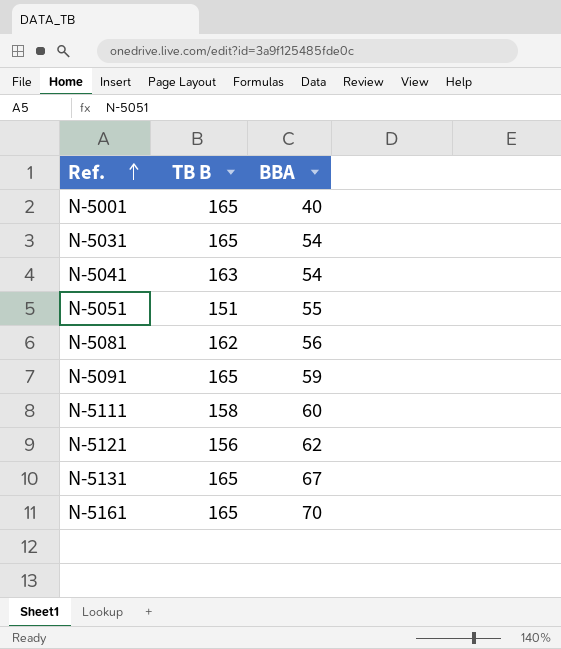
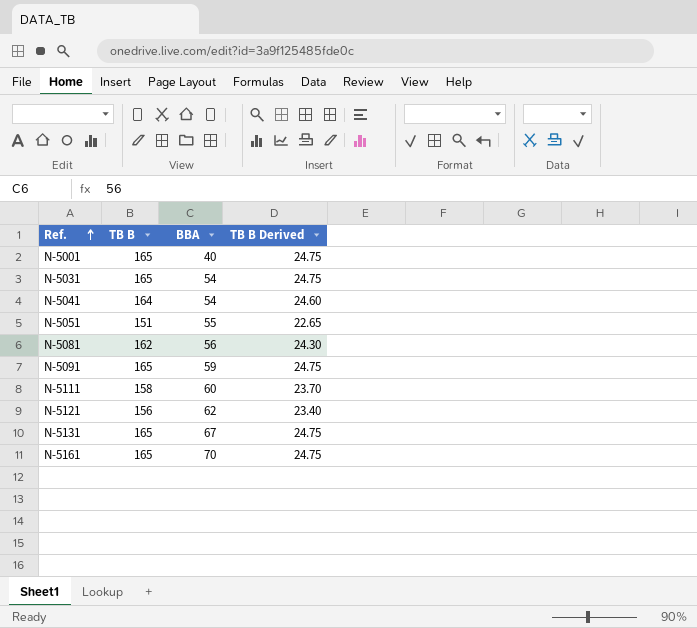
column TB B Derived | formula: none -> [TB B] * 0.15
N-5041 | TB B: 163 -> 164

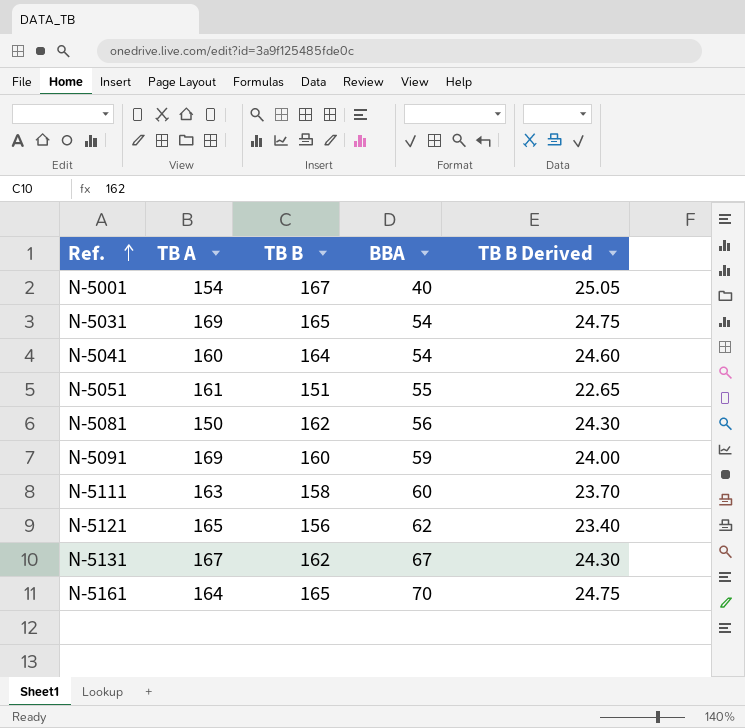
column TB A | position: none -> 2
N-5001 | TB B: 165 -> 167
N-5001 | TB B Derived: 24.75 -> 25.05
N-5091 | TB B: 165 -> 160
N-5091 | TB B Derived: 24.75 -> 24.00
N-5131 | TB B: 165 -> 162
N-5131 | TB B Derived: 24.75 -> 24.30

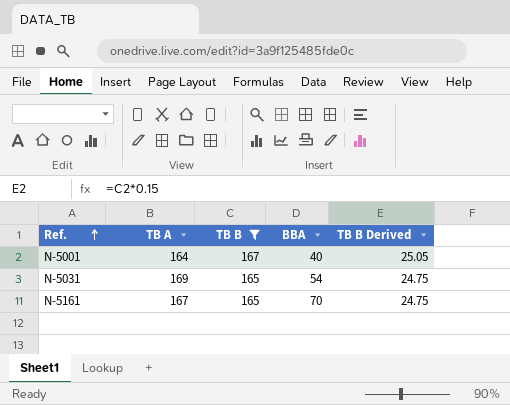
filter: none -> TB B >= 165
N-5001 | TB A: 154 -> 164
N-5161 | TB A: 164 -> 167

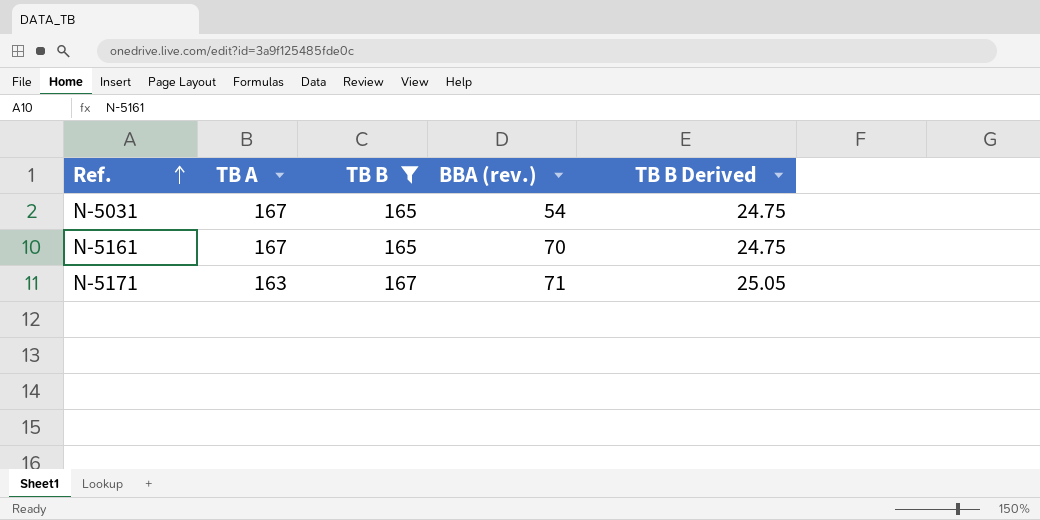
column name: BBA -> BBA (rev.)
row N-5001: 164 | 167 | 40 | 25.05 -> none
N-5031 | TB A: 169 -> 167
row N-5171: none -> 163 | 167 | 71 | 25.05

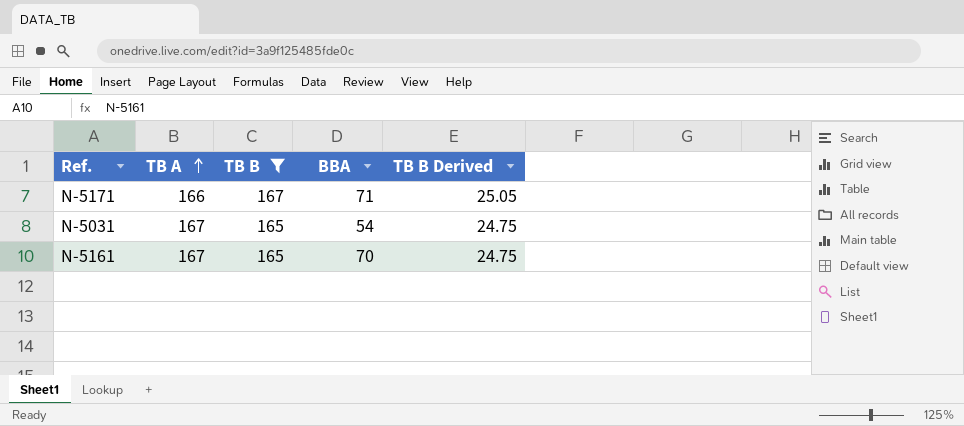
row order: Ref. ascending -> TB A ascending
column name: BBA (rev.) -> BBA
N-5171 | TB A: 163 -> 166

